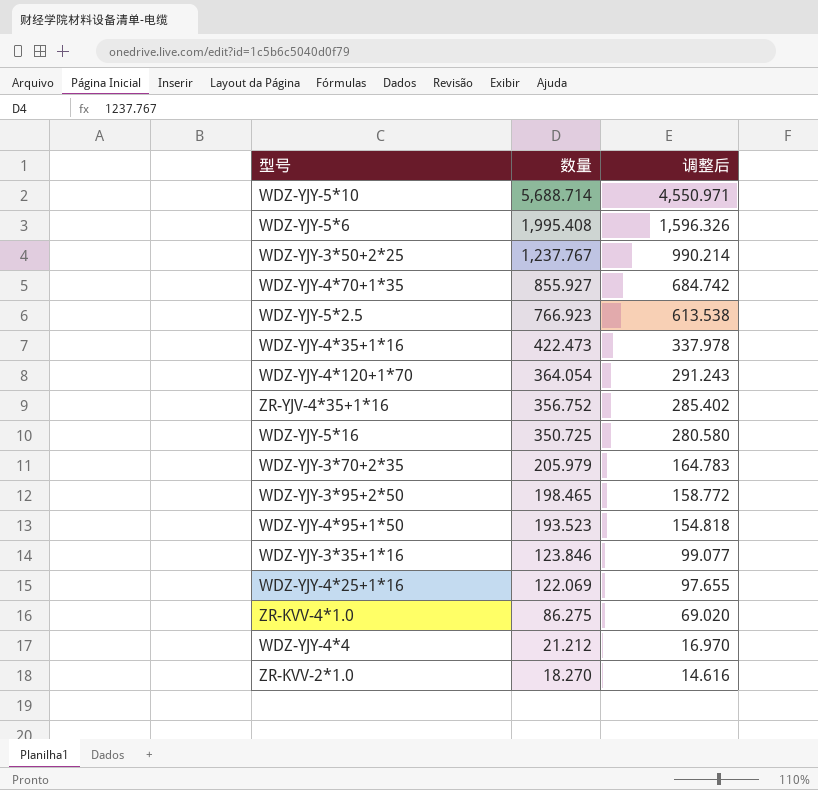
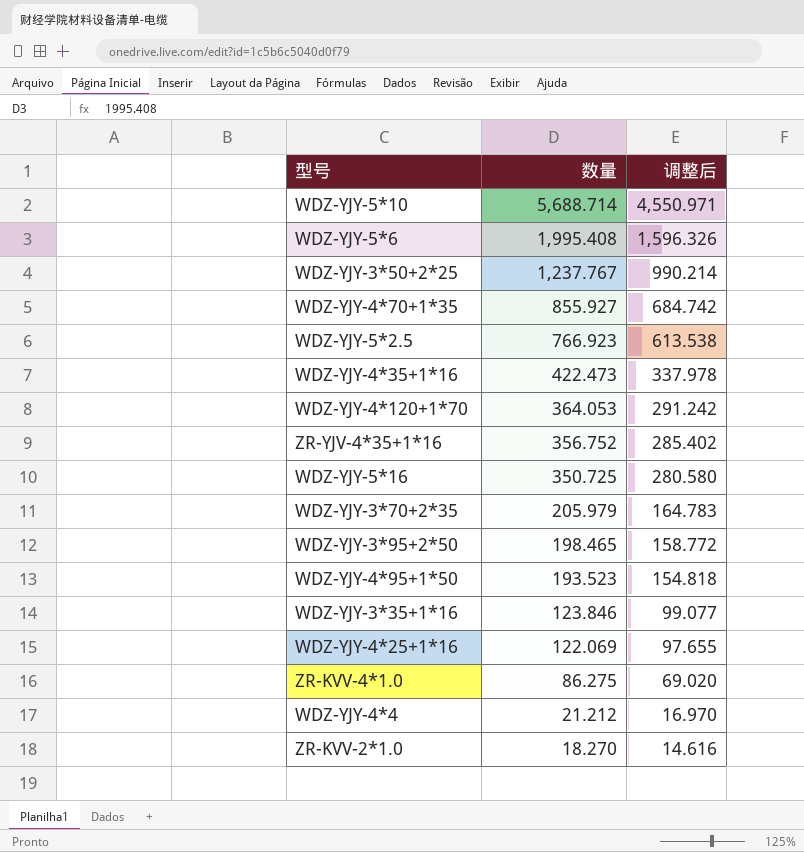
WDZ-YJY-4*120+1*70 | 数量: 364.054 -> 364.053
WDZ-YJY-4*120+1*70 | 调整后: 291.243 -> 291.242

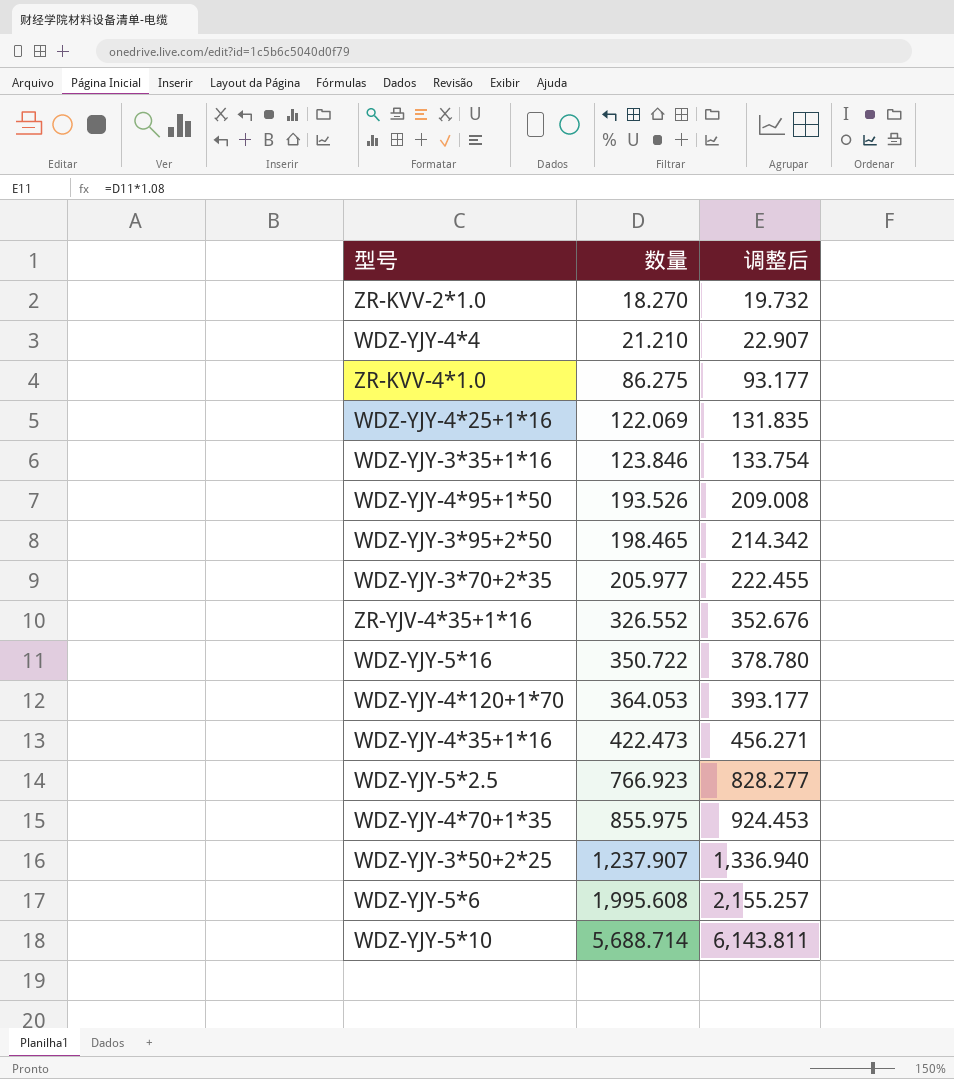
row order: 数量 descending -> 数量 ascending
column 调整后 | formula: [数量] * 0.8 -> [数量] * 1.08
WDZ-YJY-4*4 | 数量: 21.212 -> 21.210
WDZ-YJY-4*95+1*50 | 数量: 193.523 -> 193.526
WDZ-YJY-3*70+2*35 | 数量: 205.979 -> 205.977
ZR-YJV-4*35+1*16 | 数量: 356.752 -> 326.552
WDZ-YJY-5*16 | 数量: 350.725 -> 350.722
WDZ-YJY-4*70+1*35 | 数量: 855.927 -> 855.975
WDZ-YJY-3*50+2*25 | 数量: 1,237.767 -> 1,237.907
WDZ-YJY-5*6 | 数量: 1,995.408 -> 1,995.608

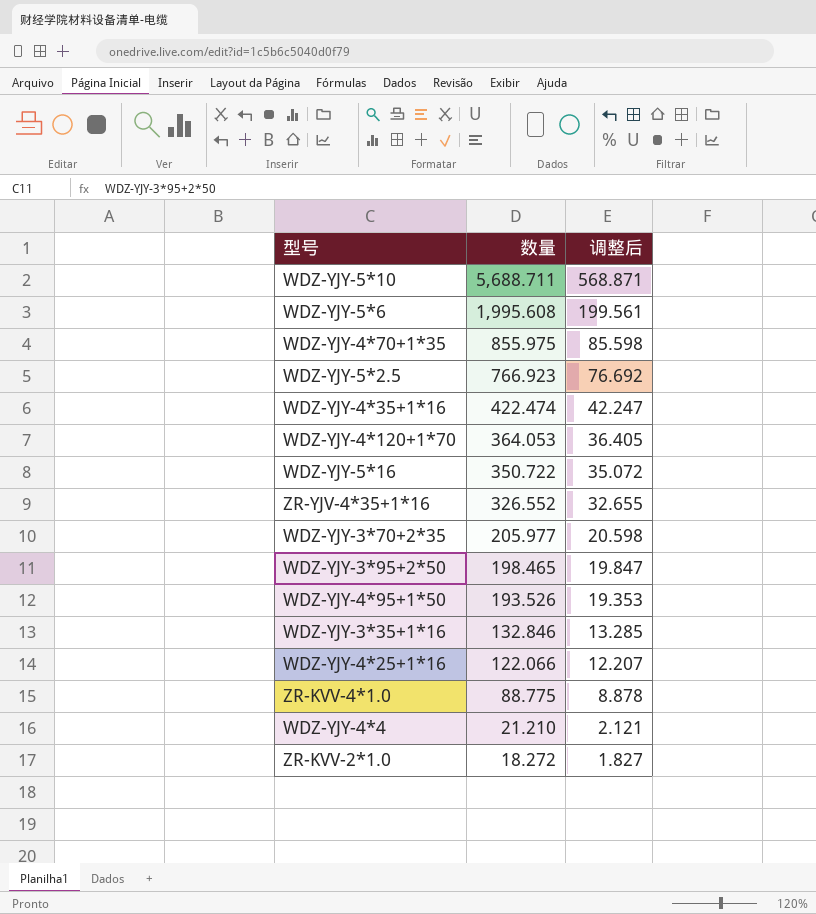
row order: 数量 ascending -> 数量 descending
column 调整后 | formula: [数量] * 1.08 -> [数量] * 0.1
row WDZ-YJY-3*50+2*25: 1,237.907 | 1,336.940 -> none
WDZ-YJY-5*10 | 数量: 5,688.714 -> 5,688.711
WDZ-YJY-4*35+1*16 | 数量: 422.473 -> 422.474
WDZ-YJY-3*35+1*16 | 数量: 123.846 -> 132.846
WDZ-YJY-4*25+1*16 | 数量: 122.069 -> 122.066
ZR-KVV-4*1.0 | 数量: 86.275 -> 88.775
ZR-KVV-2*1.0 | 数量: 18.270 -> 18.272

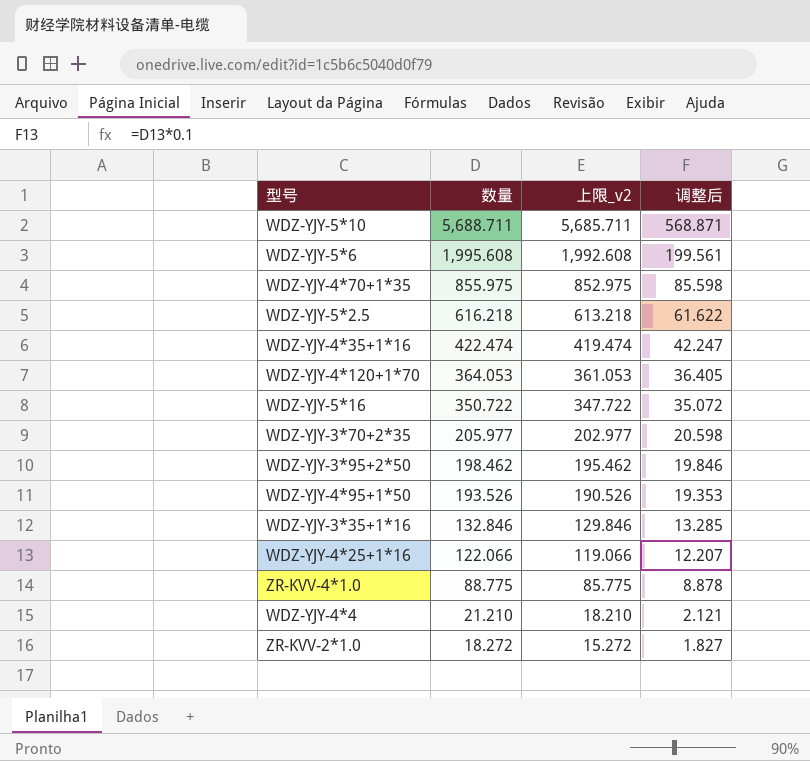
column 上限_v2 | formula: none -> [数量] - 3
row ZR-YJV-4*35+1*16: 326.552 | 32.655 -> none
WDZ-YJY-5*2.5 | 数量: 766.923 -> 616.218
WDZ-YJY-5*2.5 | 调整后: 76.692 -> 61.622
WDZ-YJY-3*95+2*50 | 数量: 198.465 -> 198.462
WDZ-YJY-3*95+2*50 | 调整后: 19.847 -> 19.846

